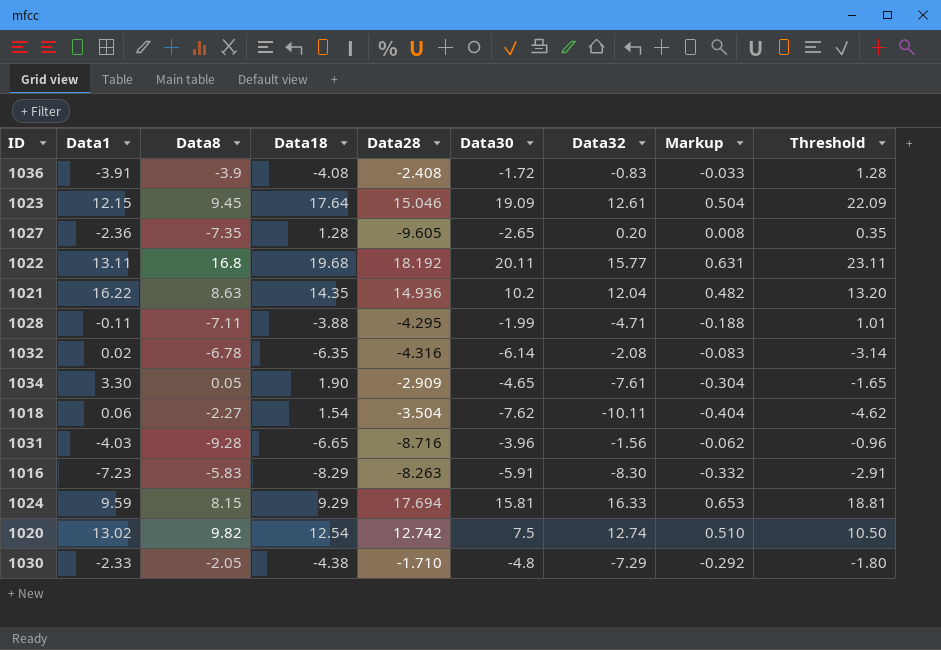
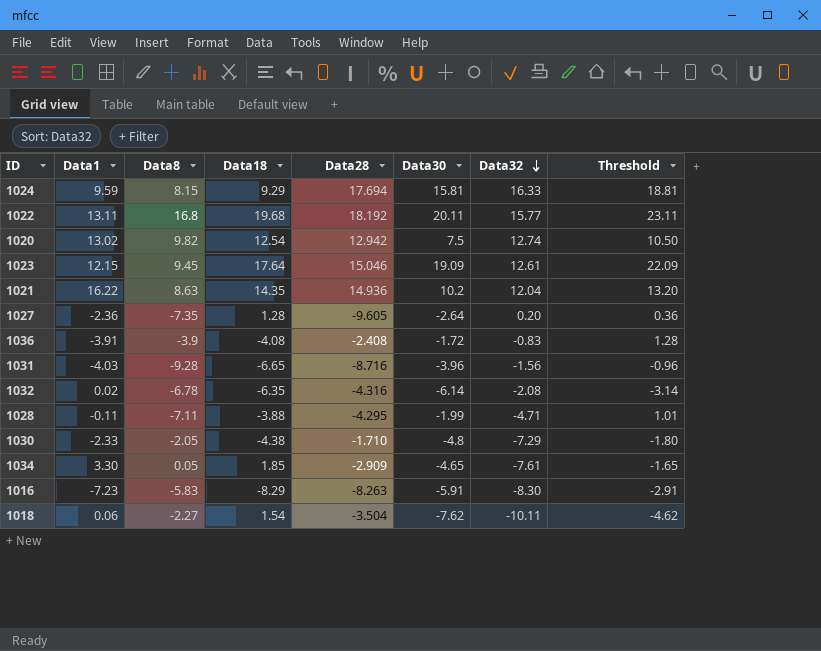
row order: none -> Data32 descending
column Markup | formula: [Data32] * 0.04 -> none
1020 | Data28: 12.742 -> 12.942
1027 | Data30: -2.65 -> -2.64
1027 | Threshold: 0.35 -> 0.36
1034 | Data18: 1.90 -> 1.85

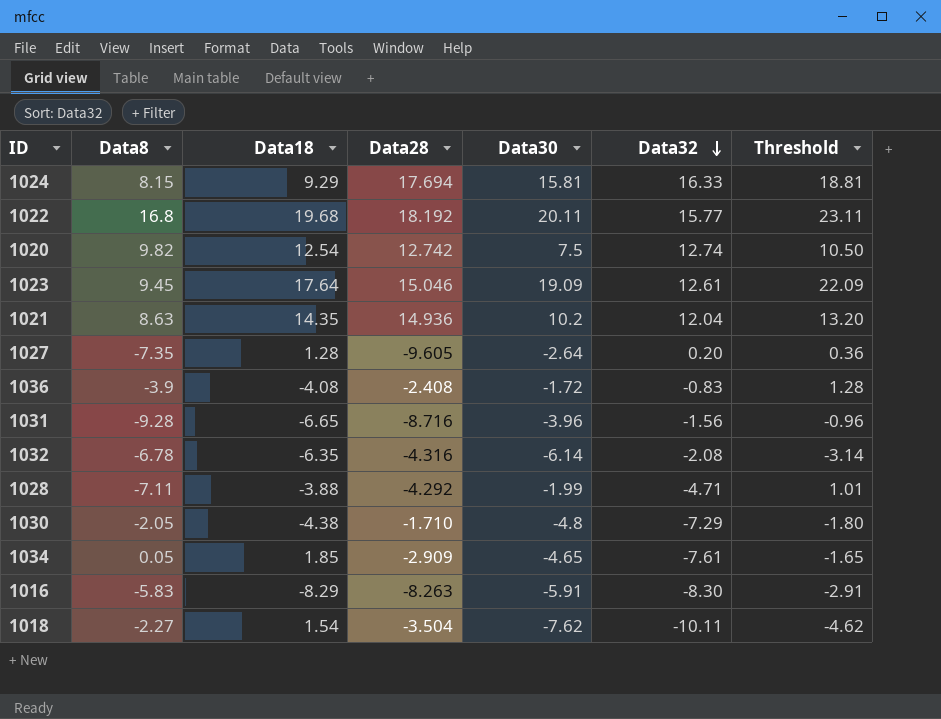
column Data1 | position: 2 -> none
1020 | Data28: 12.942 -> 12.742
1028 | Data28: -4.295 -> -4.292

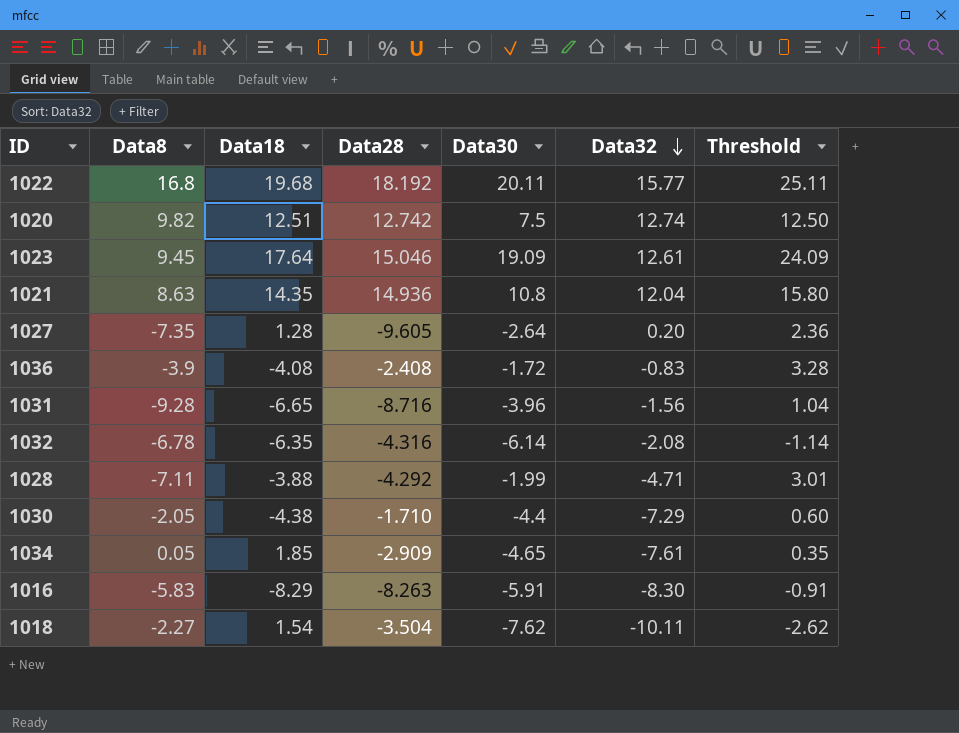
column Threshold | formula: [Data30] + 3 -> [Data30] + 5
row 1024: 8.15 | 9.29 | 17.694 | 15.81 | 16.33 | 18.81 -> none
1020 | Data18: 12.54 -> 12.51
1021 | Data30: 10.2 -> 10.8
1030 | Data30: -4.8 -> -4.4

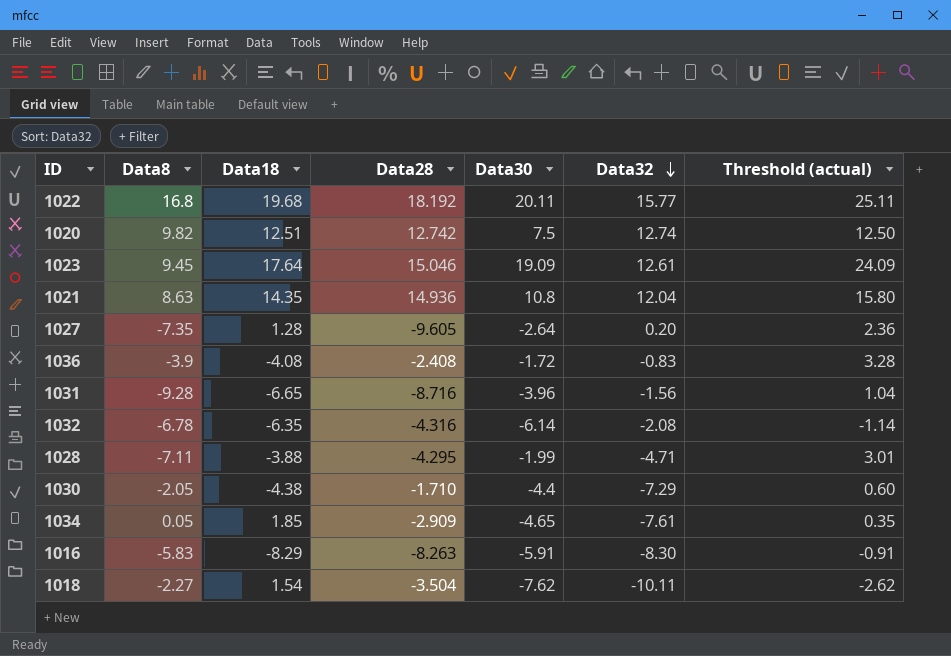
column name: Threshold -> Threshold (actual)
1028 | Data28: -4.292 -> -4.295

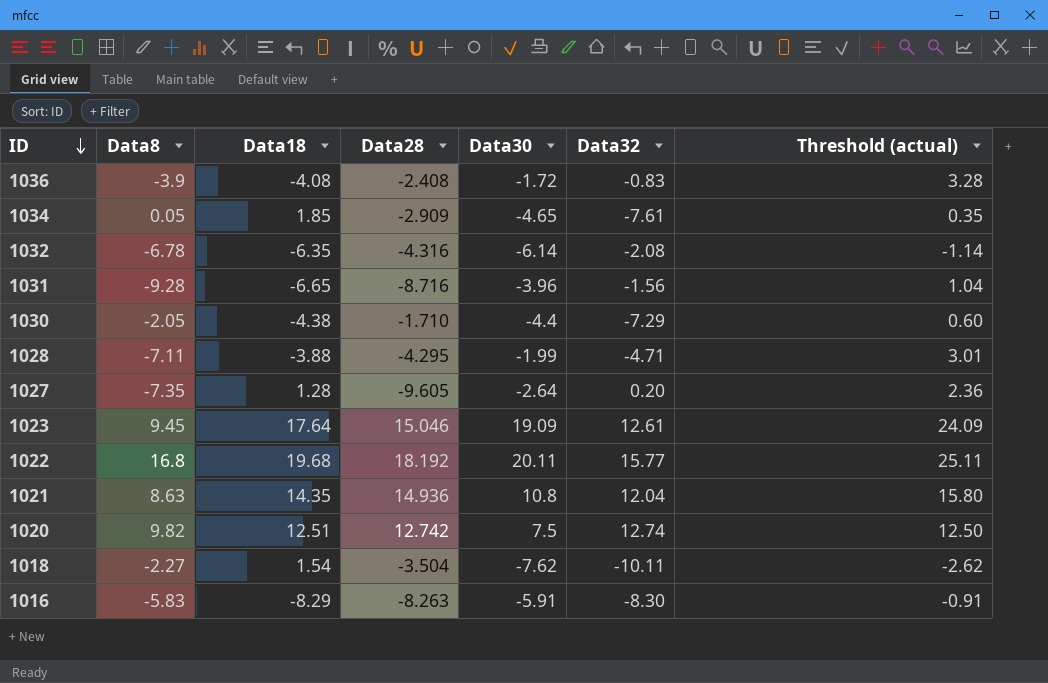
row order: Data32 descending -> ID descending

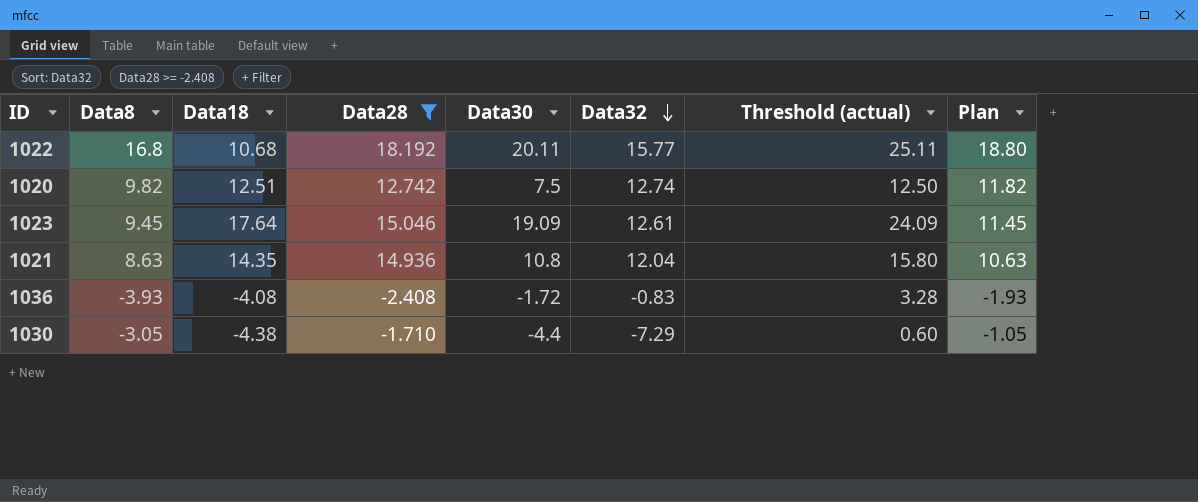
filter: none -> Data28 >= -2.408
row order: ID descending -> Data32 descending
column Plan | formula: none -> [Data8] + 2
1022 | Data18: 19.68 -> 10.68
1036 | Data8: -3.9 -> -3.93
1030 | Data8: -2.05 -> -3.05

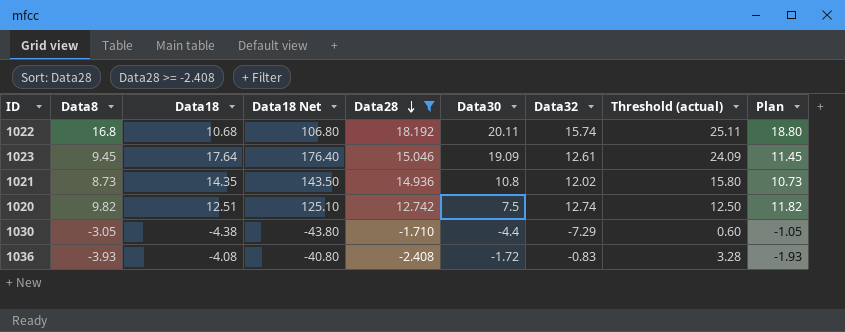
row order: Data32 descending -> Data28 descending
column Data18 Net | formula: none -> [Data18] * 10
1022 | Data32: 15.77 -> 15.74
1021 | Data8: 8.63 -> 8.73
1021 | Data32: 12.04 -> 12.02
1021 | Plan: 10.63 -> 10.73

